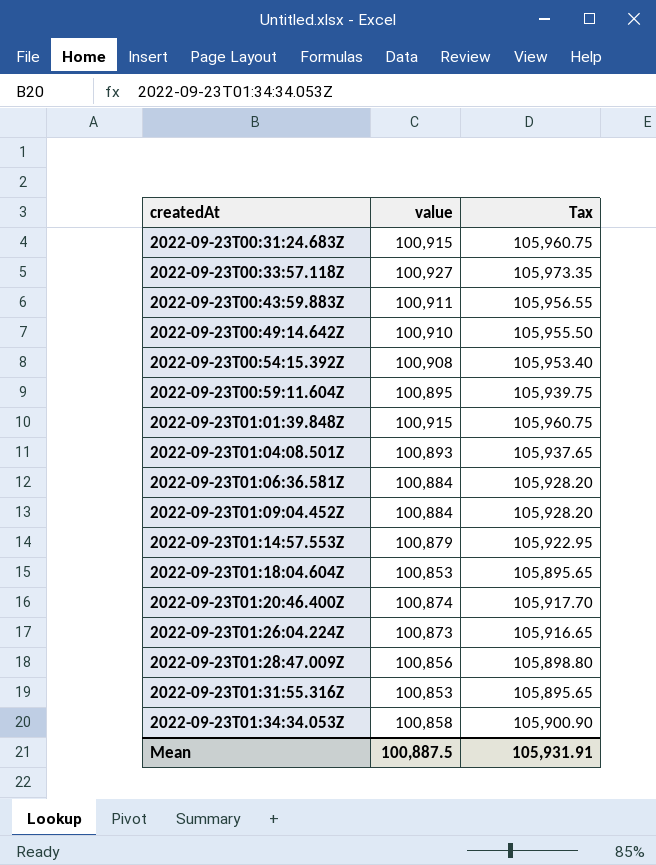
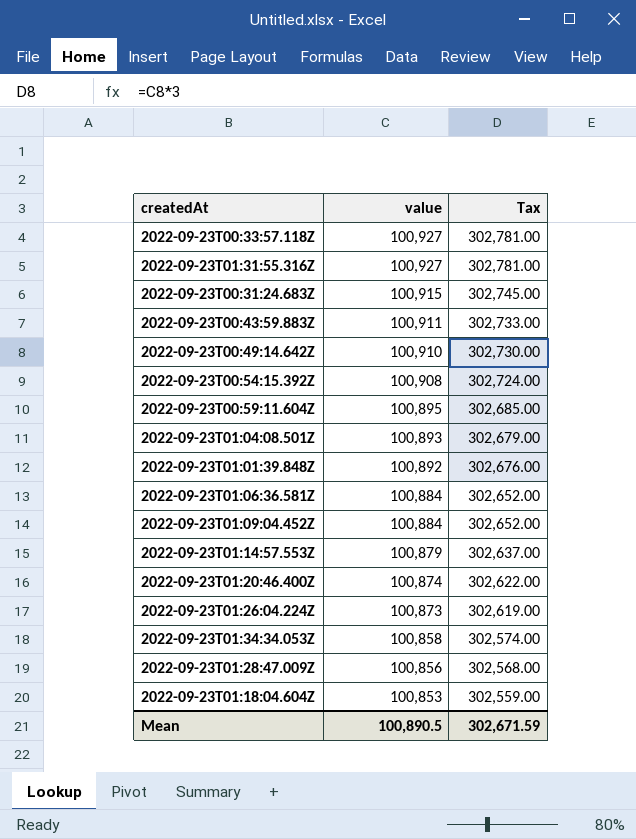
row order: createdAt ascending -> value descending
column Tax | formula: [value] * 1.05 -> [value] * 3
2022-09-23T01:31:55.316Z | value: 100,853 -> 100,927
2022-09-23T01:01:39.848Z | value: 100,915 -> 100,892
Mean | value: 100,887.5 -> 100,890.5
Mean | Tax: 105,931.91 -> 302,671.59

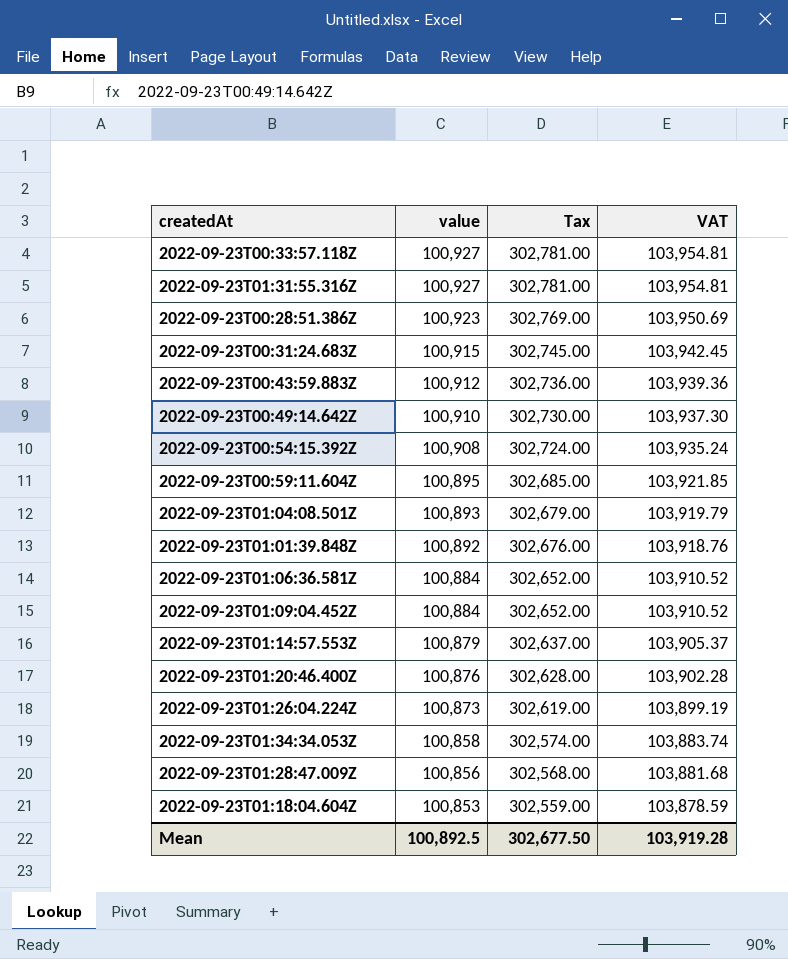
column VAT | formula: none -> [value] * 1.03
row 2022-09-23T00:28:51.386Z: none -> 100,923 | 302,769.00 | 103,950.69
2022-09-23T00:43:59.883Z | value: 100,911 -> 100,912
2022-09-23T00:43:59.883Z | Tax: 302,733.00 -> 302,736.00
2022-09-23T01:20:46.400Z | value: 100,874 -> 100,876
2022-09-23T01:20:46.400Z | Tax: 302,622.00 -> 302,628.00
Mean | value: 100,890.5 -> 100,892.5
Mean | Tax: 302,671.59 -> 302,677.50

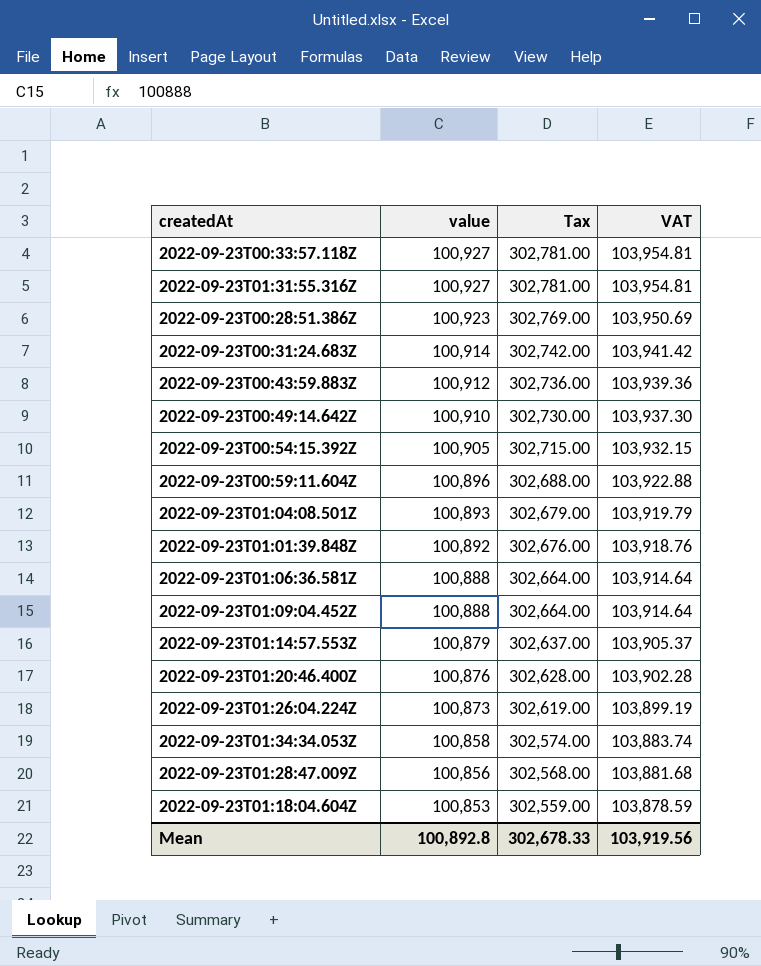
2022-09-23T00:31:24.683Z | value: 100,915 -> 100,914
2022-09-23T00:31:24.683Z | Tax: 302,745.00 -> 302,742.00
2022-09-23T00:31:24.683Z | VAT: 103,942.45 -> 103,941.42
2022-09-23T00:54:15.392Z | value: 100,908 -> 100,905
2022-09-23T00:54:15.392Z | Tax: 302,724.00 -> 302,715.00
2022-09-23T00:54:15.392Z | VAT: 103,935.24 -> 103,932.15
2022-09-23T00:59:11.604Z | value: 100,895 -> 100,896
2022-09-23T00:59:11.604Z | Tax: 302,685.00 -> 302,688.00
2022-09-23T00:59:11.604Z | VAT: 103,921.85 -> 103,922.88
2022-09-23T01:06:36.581Z | value: 100,884 -> 100,888
2022-09-23T01:06:36.581Z | Tax: 302,652.00 -> 302,664.00
2022-09-23T01:06:36.581Z | VAT: 103,910.52 -> 103,914.64
2022-09-23T01:09:04.452Z | value: 100,884 -> 100,888
2022-09-23T01:09:04.452Z | Tax: 302,652.00 -> 302,664.00
2022-09-23T01:09:04.452Z | VAT: 103,910.52 -> 103,914.64
Mean | value: 100,892.5 -> 100,892.8
Mean | Tax: 302,677.50 -> 302,678.33
Mean | VAT: 103,919.28 -> 103,919.56

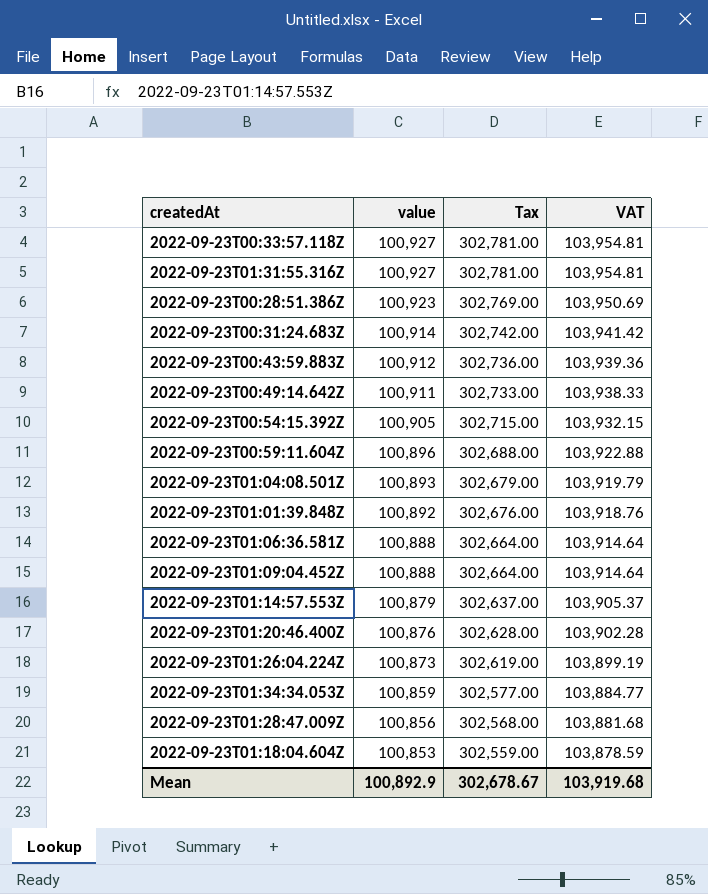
2022-09-23T00:49:14.642Z | value: 100,910 -> 100,911
2022-09-23T00:49:14.642Z | Tax: 302,730.00 -> 302,733.00
2022-09-23T00:49:14.642Z | VAT: 103,937.30 -> 103,938.33
2022-09-23T01:34:34.053Z | value: 100,858 -> 100,859
2022-09-23T01:34:34.053Z | Tax: 302,574.00 -> 302,577.00
2022-09-23T01:34:34.053Z | VAT: 103,883.74 -> 103,884.77
Mean | value: 100,892.8 -> 100,892.9
Mean | Tax: 302,678.33 -> 302,678.67
Mean | VAT: 103,919.56 -> 103,919.68

